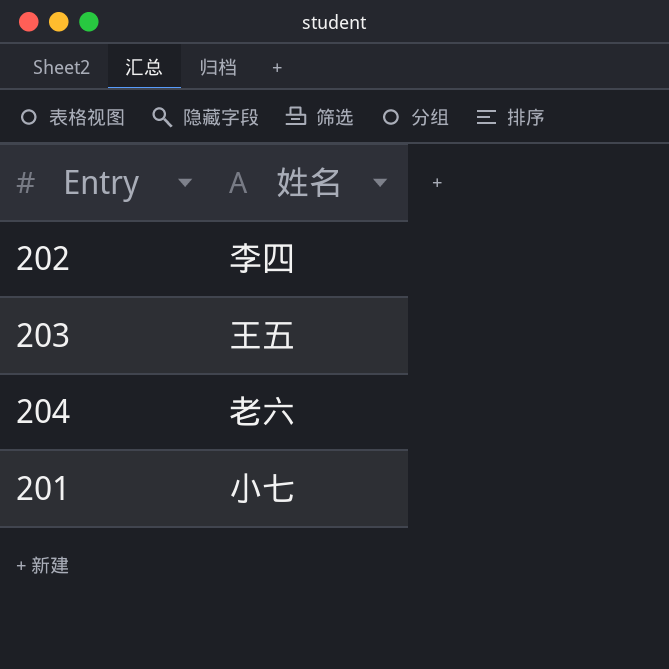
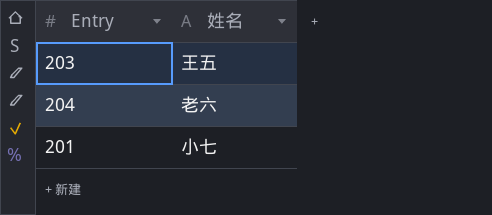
row 202: 李四 -> none

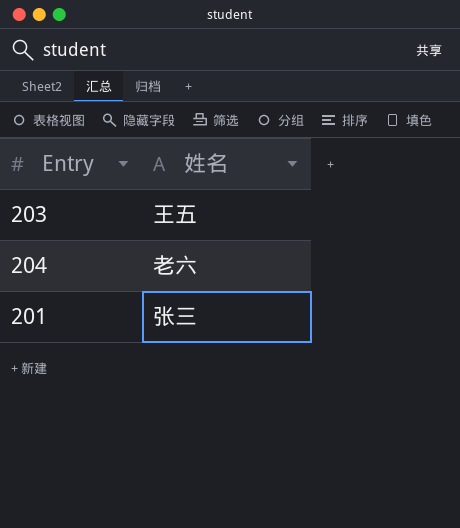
201 | 姓名: 小七 -> 张三

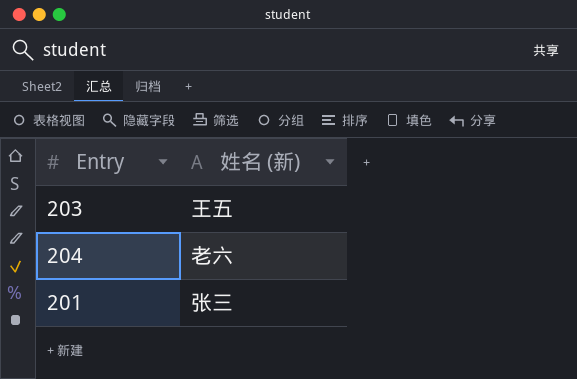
column name: 姓名 -> 姓名 (新)

